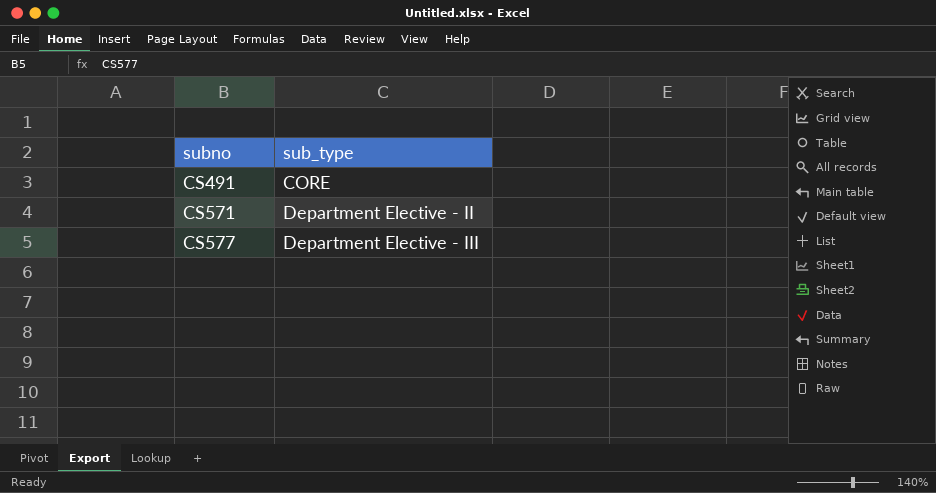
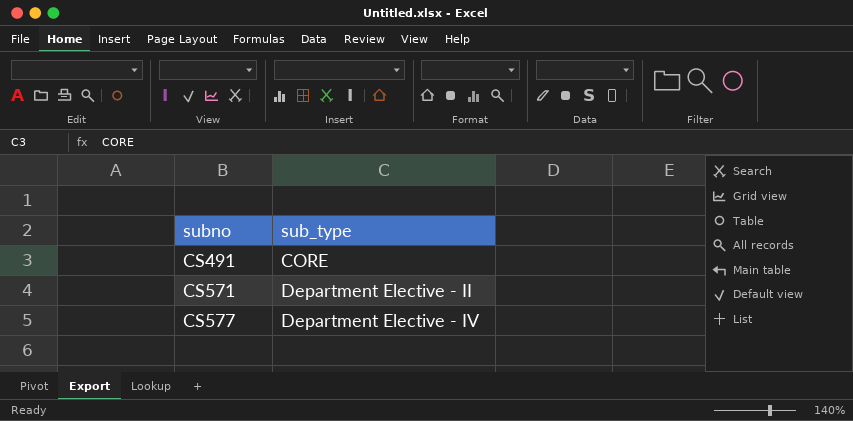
CS577 | sub_type: Department Elective - III -> Department Elective - IV

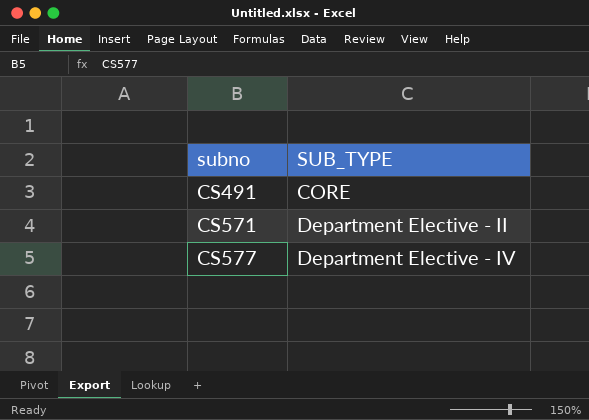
column name: sub_type -> SUB_TYPE

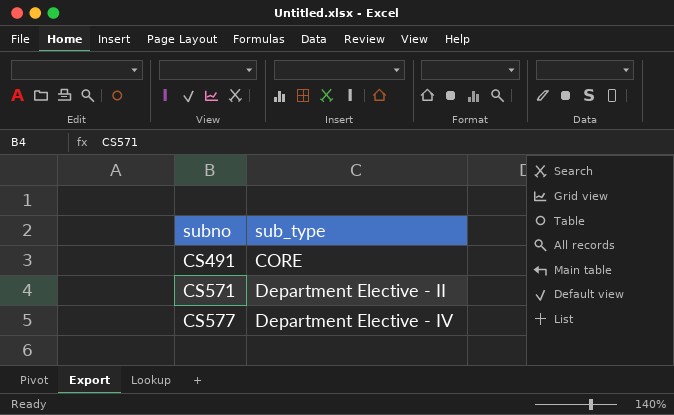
column name: SUB_TYPE -> sub_type

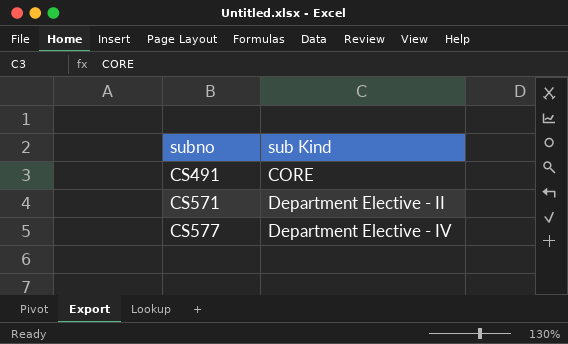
column name: sub_type -> sub Kind

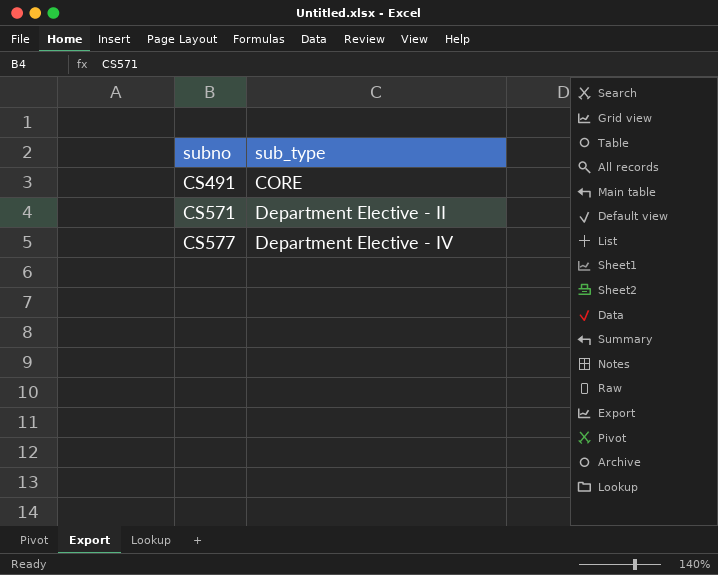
column name: sub Kind -> sub_type

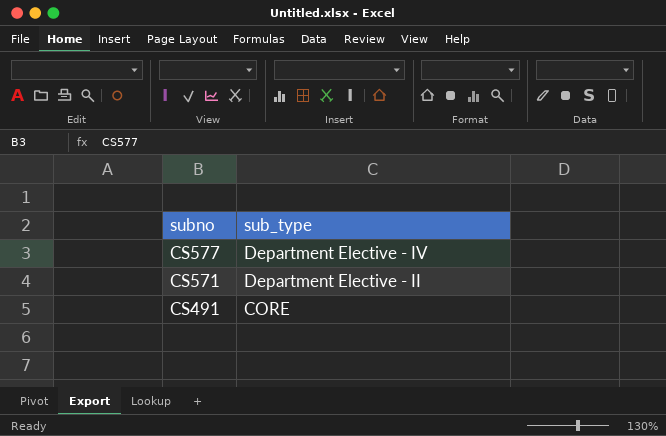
row order: subno ascending -> subno descending

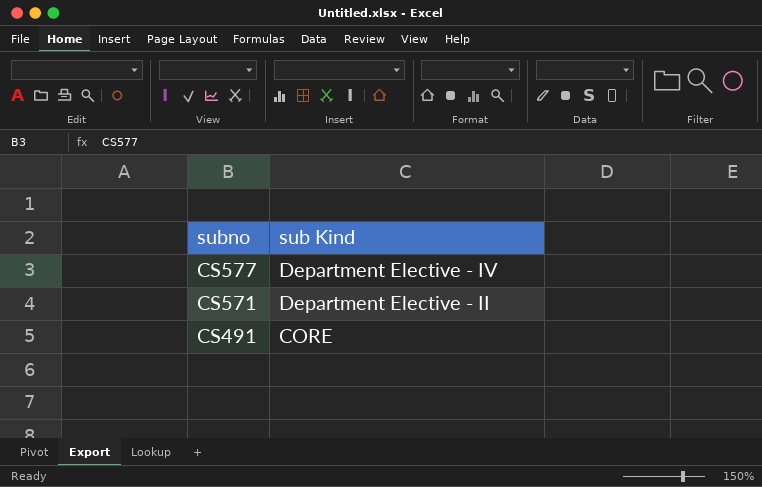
column name: sub_type -> sub Kind

